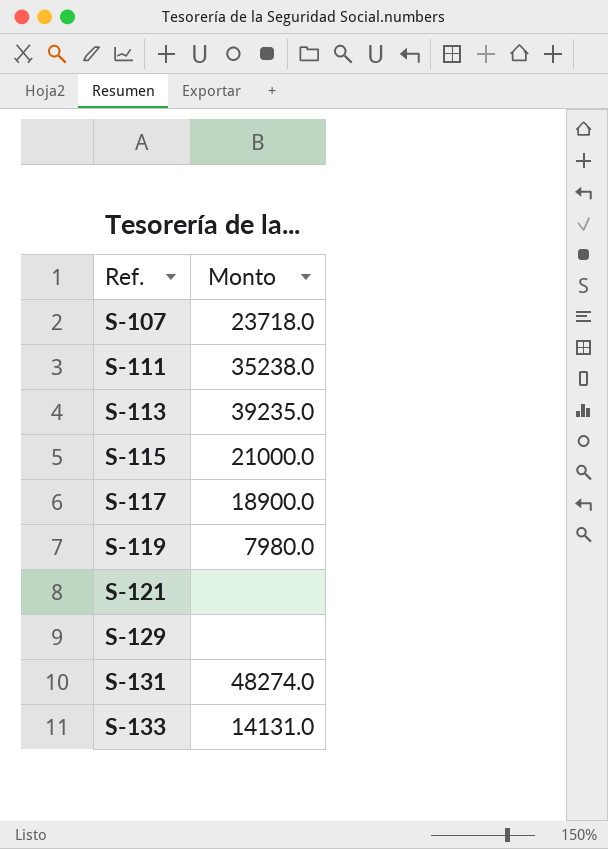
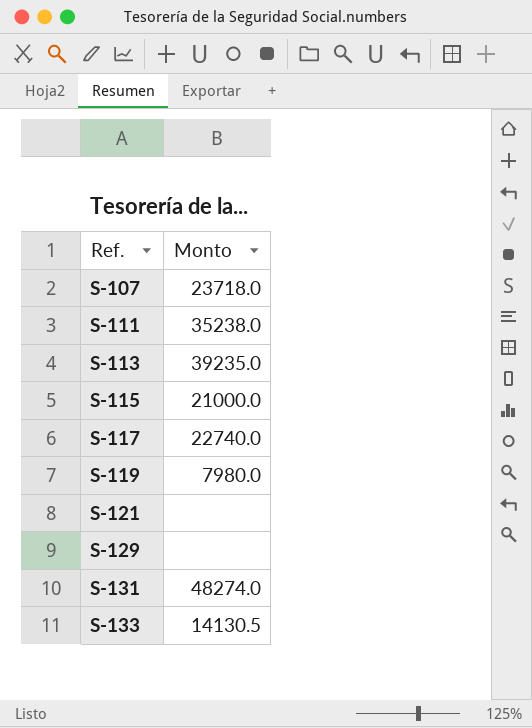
S-117 | Monto: 18900.0 -> 22740.0
S-133 | Monto: 14131.0 -> 14130.5

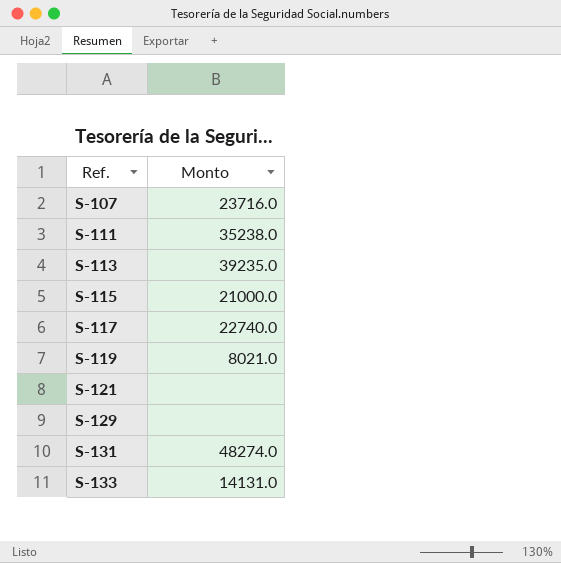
S-107 | Monto: 23718.0 -> 23716.0
S-119 | Monto: 7980.0 -> 8021.0
S-133 | Monto: 14130.5 -> 14131.0

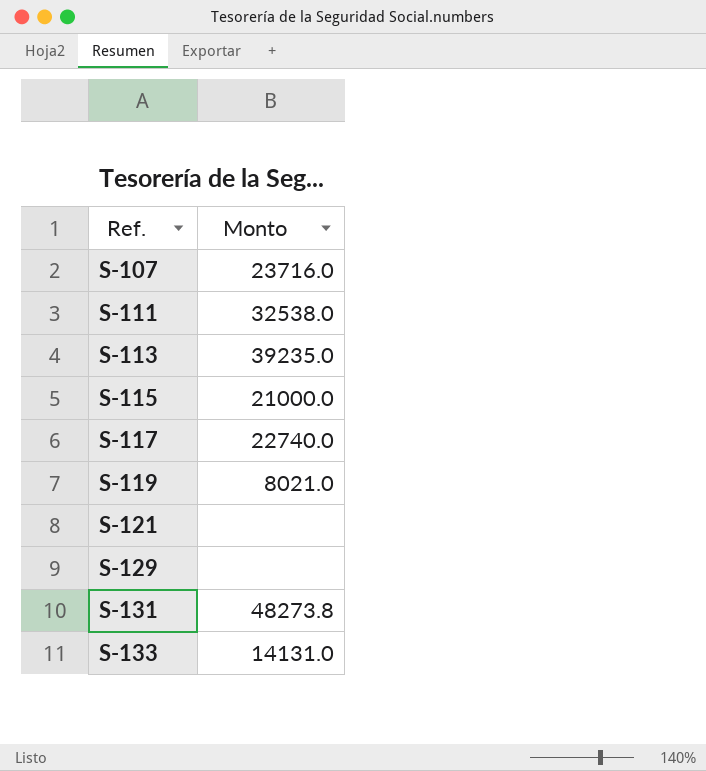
S-111 | Monto: 35238.0 -> 32538.0
S-131 | Monto: 48274.0 -> 48273.8

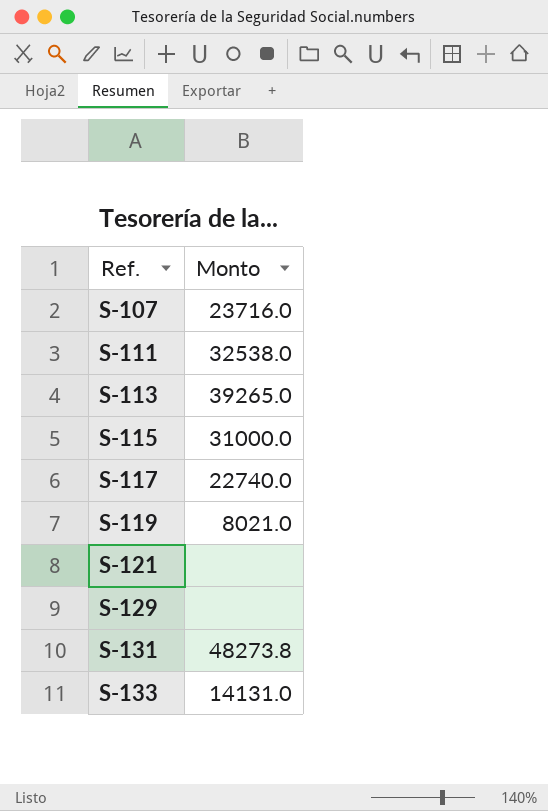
S-113 | Monto: 39235.0 -> 39265.0
S-115 | Monto: 21000.0 -> 31000.0

